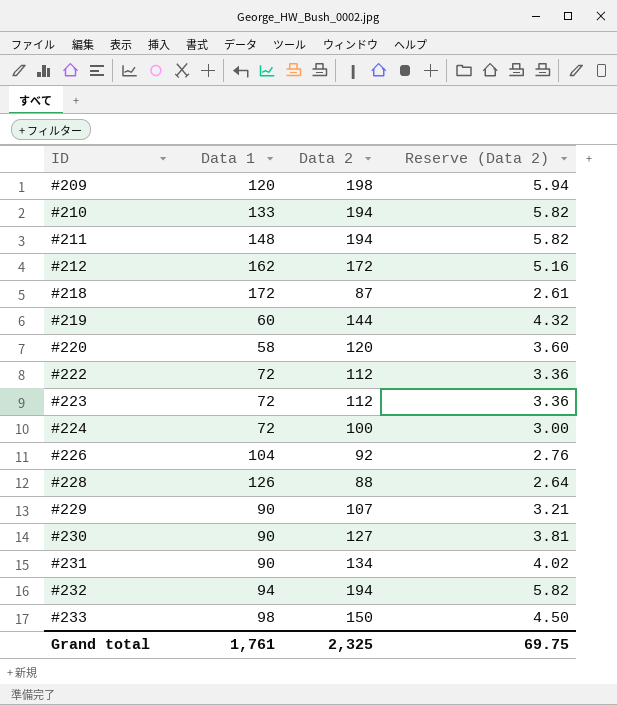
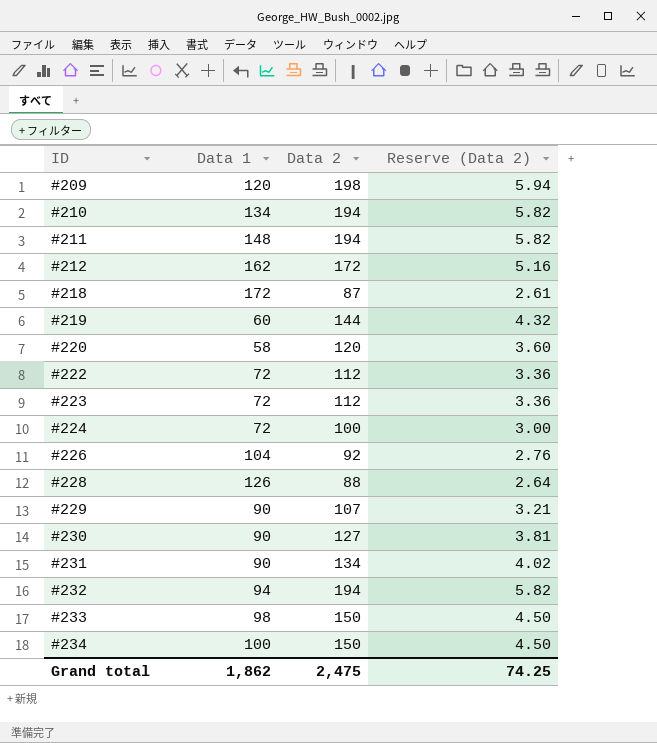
#210 | Data 1: 133 -> 134
row #234: none -> 100 | 150 | 4.50
Grand total | Data 1: 1,761 -> 1,862
Grand total | Data 2: 2,325 -> 2,475
Grand total | Reserve (Data 2): 69.75 -> 74.25

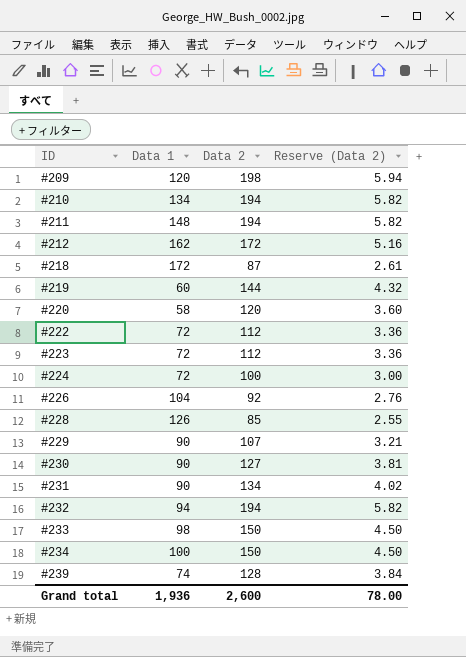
#228 | Data 2: 88 -> 85
#228 | Reserve (Data 2): 2.64 -> 2.55
row #239: none -> 74 | 128 | 3.84
Grand total | Data 1: 1,862 -> 1,936
Grand total | Data 2: 2,475 -> 2,600
Grand total | Reserve (Data 2): 74.25 -> 78.00

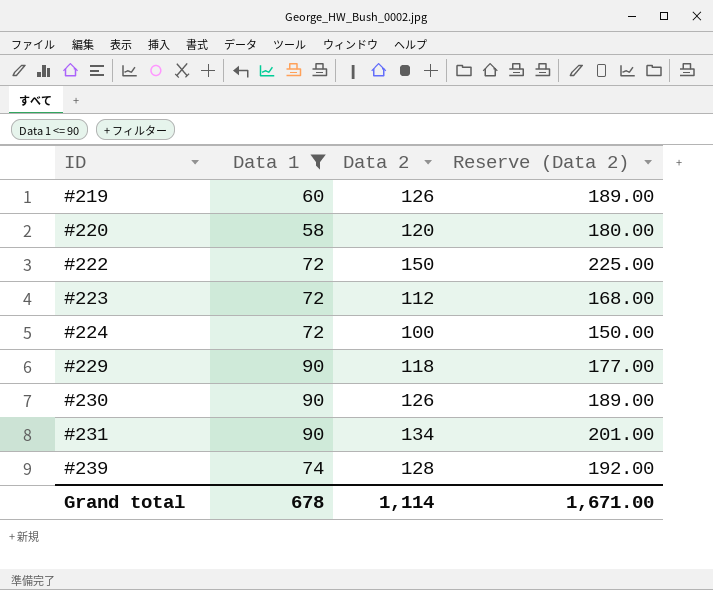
filter: none -> Data 1 <= 90
column Reserve (Data 2) | formula: [Data 2] * 0.03 -> [Data 2] * 1.5
#219 | Data 2: 144 -> 126
#222 | Data 2: 112 -> 150
#229 | Data 2: 107 -> 118
#230 | Data 2: 127 -> 126
Grand total | Data 1: 1,936 -> 678
Grand total | Data 2: 2,600 -> 1,114
Grand total | Reserve (Data 2): 78.00 -> 1,671.00

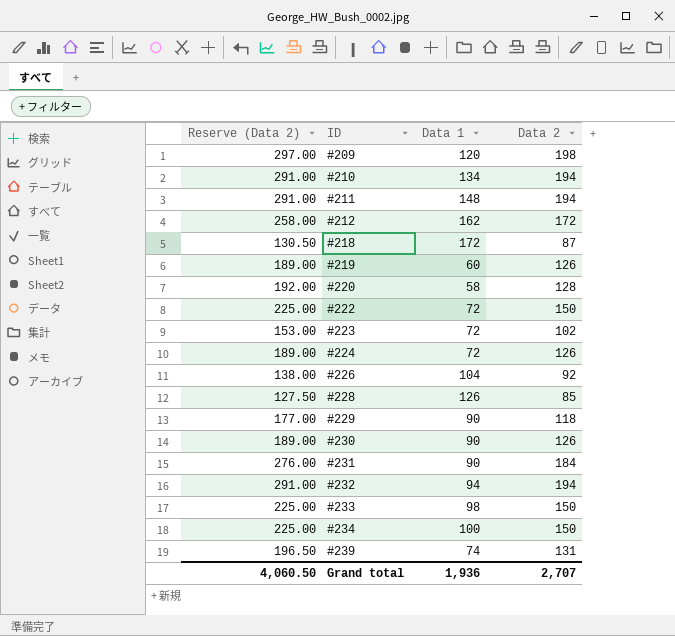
filter: Data 1 <= 90 -> none
column Reserve (Data 2) | position: 4 -> 1
#220 | Reserve (Data 2): 180.00 -> 192.00
#220 | Data 2: 120 -> 128
#223 | Reserve (Data 2): 168.00 -> 153.00
#223 | Data 2: 112 -> 102
#224 | Reserve (Data 2): 150.00 -> 189.00
#224 | Data 2: 100 -> 126
#231 | Reserve (Data 2): 201.00 -> 276.00
#231 | Data 2: 134 -> 184
#239 | Reserve (Data 2): 192.00 -> 196.50
#239 | Data 2: 128 -> 131
Grand total | Reserve (Data 2): 1,671.00 -> 4,060.50
Grand total | Data 1: 678 -> 1,936
Grand total | Data 2: 1,114 -> 2,707

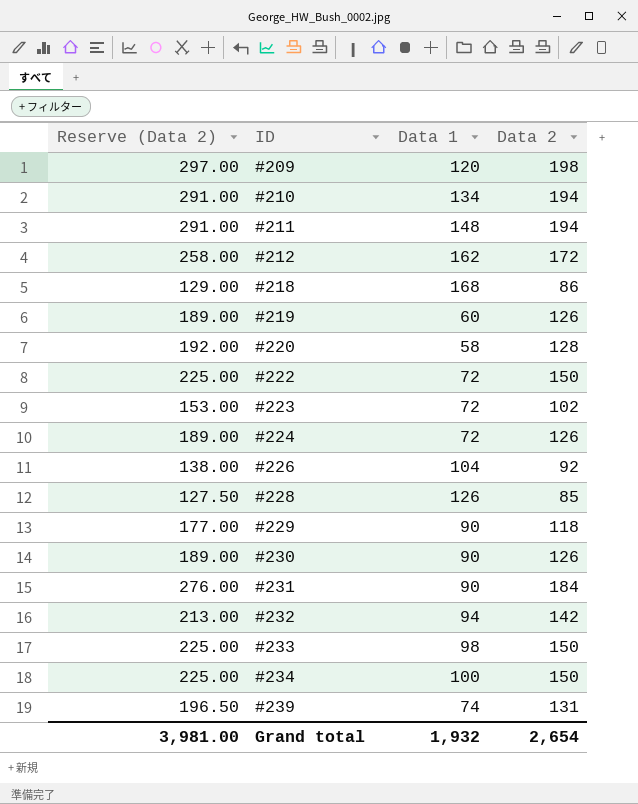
#218 | Reserve (Data 2): 130.50 -> 129.00
#218 | Data 1: 172 -> 168
#218 | Data 2: 87 -> 86
#232 | Reserve (Data 2): 291.00 -> 213.00
#232 | Data 2: 194 -> 142
Grand total | Reserve (Data 2): 4,060.50 -> 3,981.00
Grand total | Data 1: 1,936 -> 1,932
Grand total | Data 2: 2,707 -> 2,654

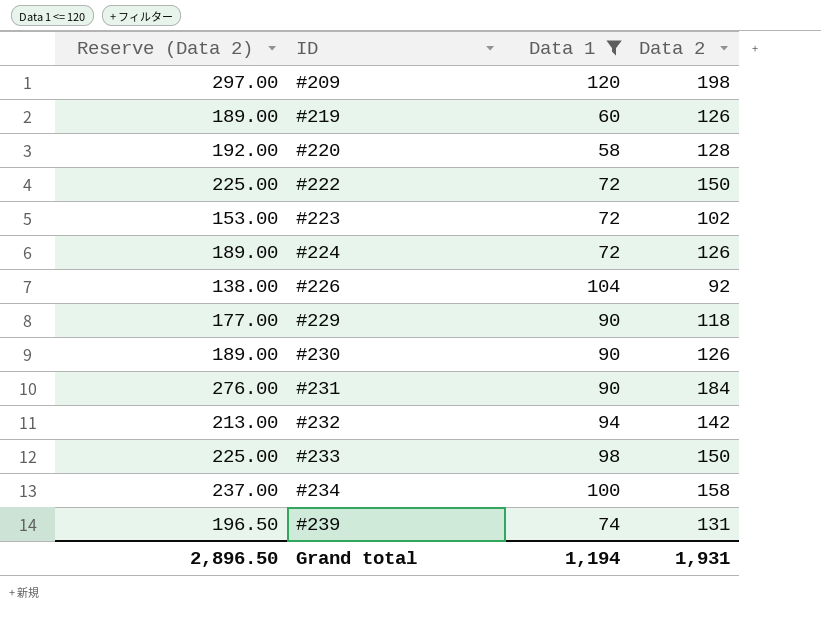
filter: none -> Data 1 <= 120
#234 | Reserve (Data 2): 225.00 -> 237.00
#234 | Data 2: 150 -> 158
Grand total | Reserve (Data 2): 3,981.00 -> 2,896.50
Grand total | Data 1: 1,932 -> 1,194
Grand total | Data 2: 2,654 -> 1,931

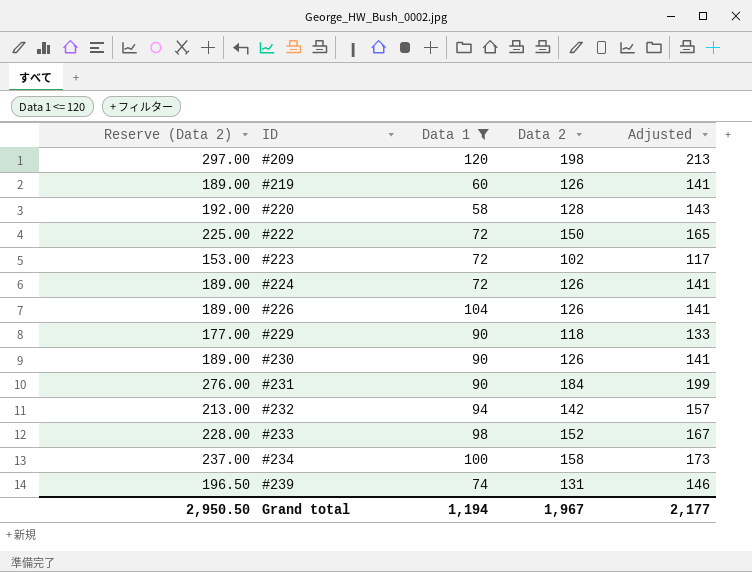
column Adjusted | formula: none -> [Data 2] + 15
#226 | Reserve (Data 2): 138.00 -> 189.00
#226 | Data 2: 92 -> 126
#233 | Reserve (Data 2): 225.00 -> 228.00
#233 | Data 2: 150 -> 152
Grand total | Reserve (Data 2): 2,896.50 -> 2,950.50
Grand total | Data 2: 1,931 -> 1,967

